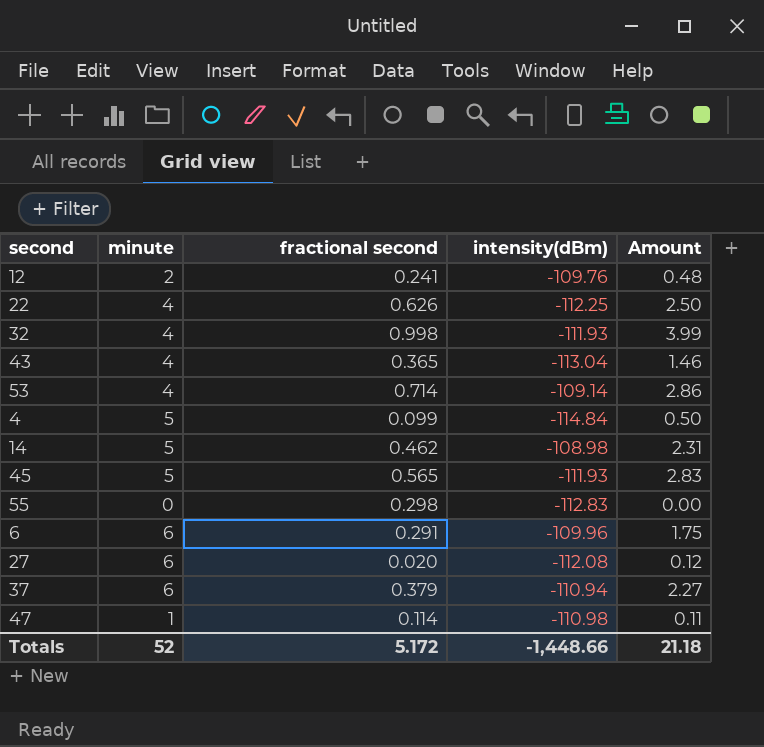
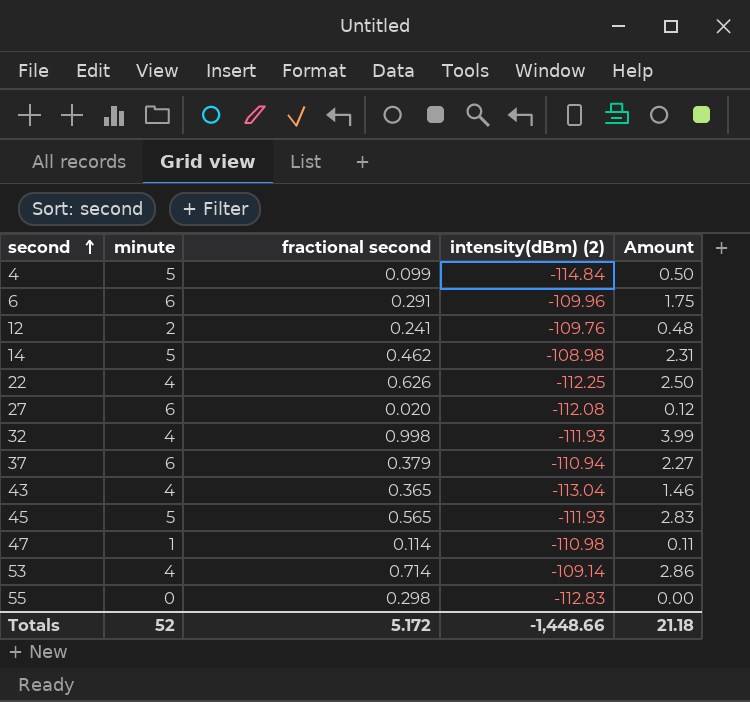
row order: none -> second ascending
column name: intensity(dBm) -> intensity(dBm) (2)

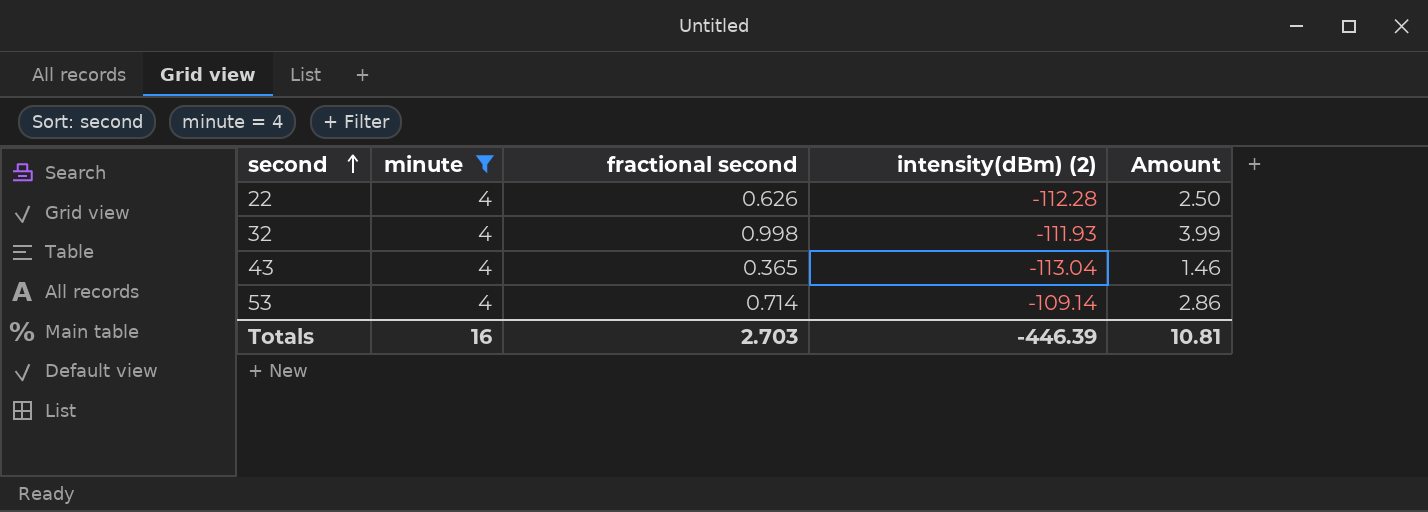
filter: none -> minute = 4
22 | intensity(dBm) (2): -112.25 -> -112.28
Totals | minute: 52 -> 16
Totals | fractional second: 5.172 -> 2.703
Totals | intensity(dBm) (2): -1,448.66 -> -446.39
Totals | Amount: 21.18 -> 10.81

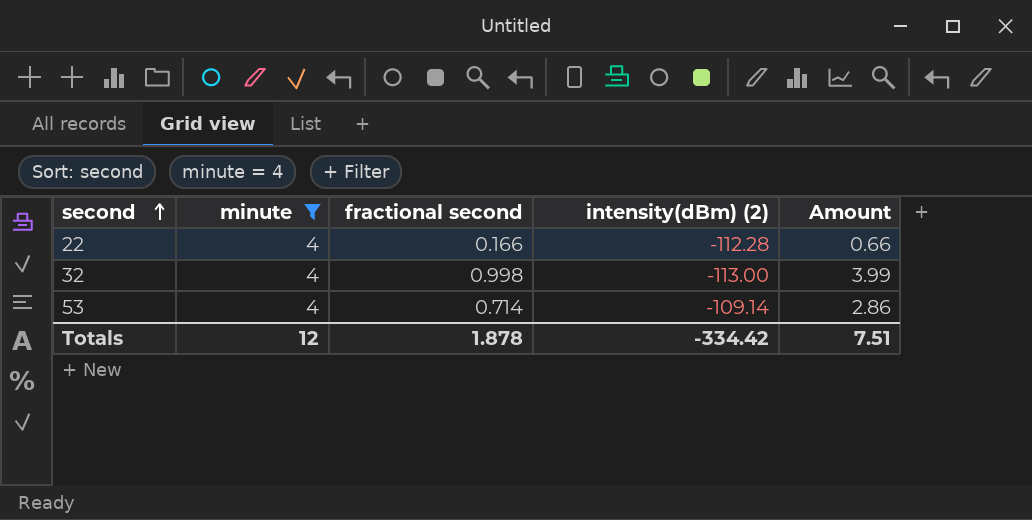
row 43: 4 | 0.365 | -113.04 | 1.46 -> none
22 | fractional second: 0.626 -> 0.166
22 | Amount: 2.50 -> 0.66
32 | intensity(dBm) (2): -111.93 -> -113.00
Totals | minute: 16 -> 12
Totals | fractional second: 2.703 -> 1.878
Totals | intensity(dBm) (2): -446.39 -> -334.42
Totals | Amount: 10.81 -> 7.51

